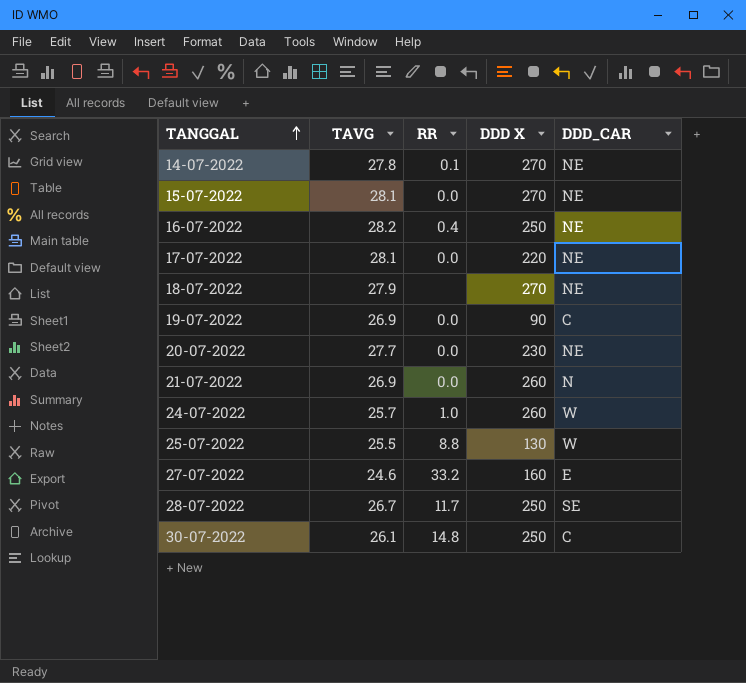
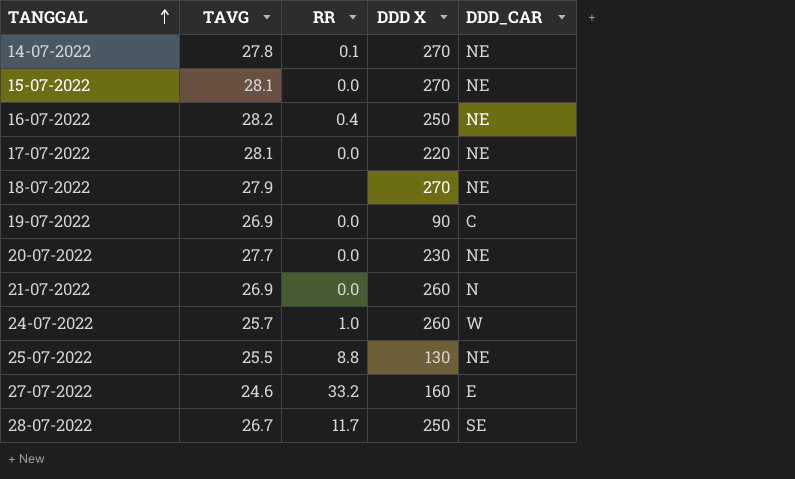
row 30-07-2022: 26.1 | 14.8 | 250 | C -> none
25-07-2022 | DDD_CAR: W -> NE

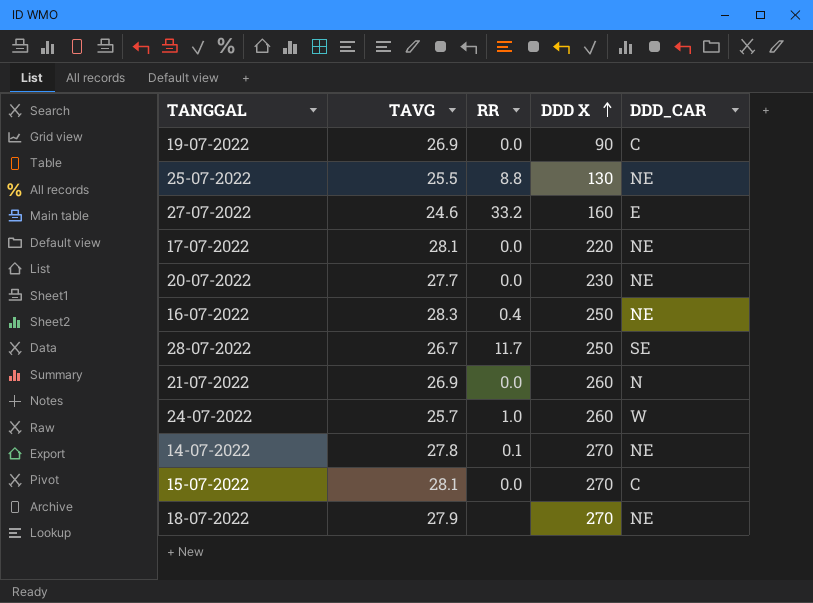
row order: TANGGAL ascending -> DDD X ascending
16-07-2022 | TAVG: 28.2 -> 28.3
15-07-2022 | DDD_CAR: NE -> C

